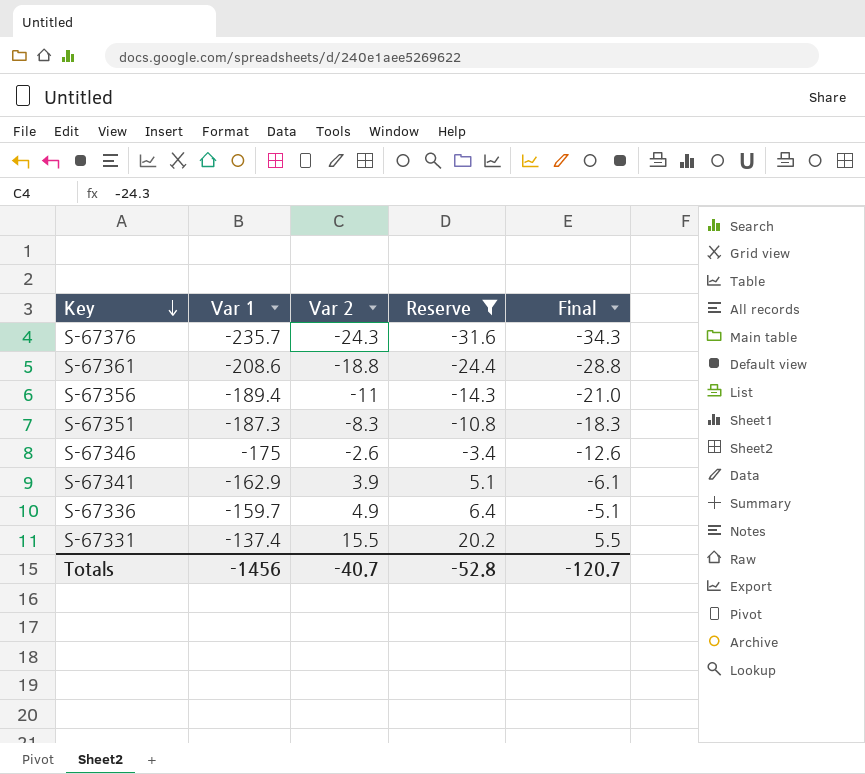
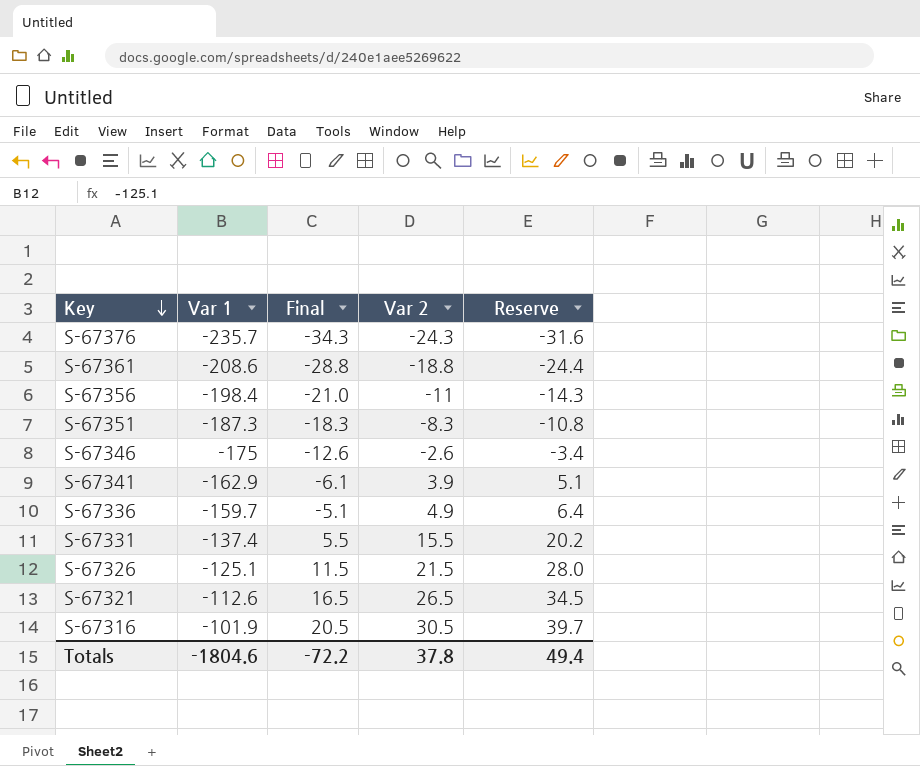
filter: Reserve <= 20.2 -> none
column Final | position: 5 -> 3
S-67356 | Var 1: -189.4 -> -198.4
Totals | Var 1: -1456 -> -1804.6
Totals | Final: -120.7 -> -72.2
Totals | Var 2: -40.7 -> 37.8
Totals | Reserve: -52.8 -> 49.4

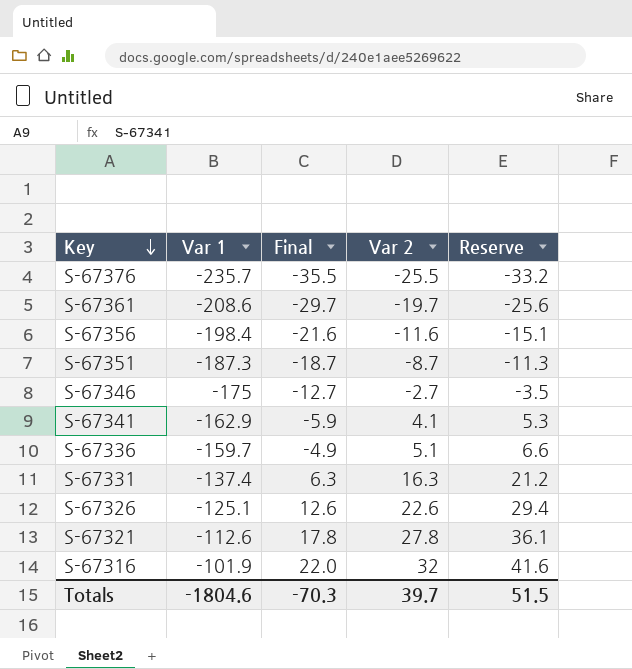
S-67376 | Final: -34.3 -> -35.5
S-67376 | Var 2: -24.3 -> -25.5
S-67376 | Reserve: -31.6 -> -33.2
S-67361 | Final: -28.8 -> -29.7
S-67361 | Var 2: -18.8 -> -19.7
S-67361 | Reserve: -24.4 -> -25.6
S-67356 | Final: -21.0 -> -21.6
S-67356 | Var 2: -11 -> -11.6
S-67356 | Reserve: -14.3 -> -15.1
S-67351 | Final: -18.3 -> -18.7
S-67351 | Var 2: -8.3 -> -8.7
S-67351 | Reserve: -10.8 -> -11.3
S-67346 | Final: -12.6 -> -12.7
S-67346 | Var 2: -2.6 -> -2.7
S-67346 | Reserve: -3.4 -> -3.5
S-67341 | Final: -6.1 -> -5.9
S-67341 | Var 2: 3.9 -> 4.1
S-67341 | Reserve: 5.1 -> 5.3
S-67336 | Final: -5.1 -> -4.9
S-67336 | Var 2: 4.9 -> 5.1
S-67336 | Reserve: 6.4 -> 6.6
S-67331 | Final: 5.5 -> 6.3
S-67331 | Var 2: 15.5 -> 16.3
S-67331 | Reserve: 20.2 -> 21.2
S-67326 | Final: 11.5 -> 12.6
S-67326 | Var 2: 21.5 -> 22.6
S-67326 | Reserve: 28.0 -> 29.4
S-67321 | Final: 16.5 -> 17.8
S-67321 | Var 2: 26.5 -> 27.8
S-67321 | Reserve: 34.5 -> 36.1
S-67316 | Final: 20.5 -> 22.0
S-67316 | Var 2: 30.5 -> 32
S-67316 | Reserve: 39.7 -> 41.6
Totals | Final: -72.2 -> -70.3
Totals | Var 2: 37.8 -> 39.7
Totals | Reserve: 49.4 -> 51.5

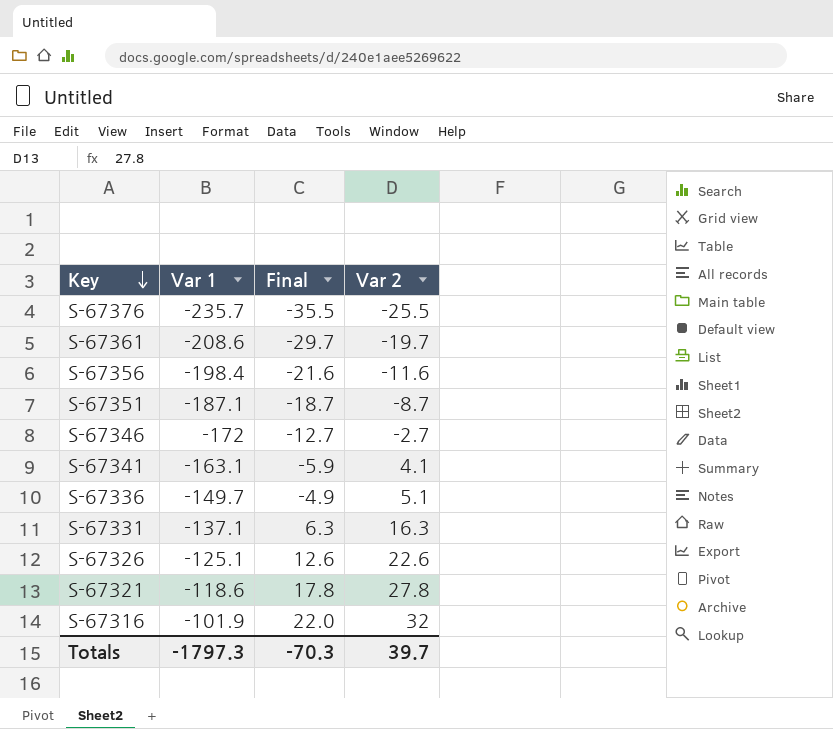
column Reserve | formula: [Var 2] * 1.3 -> none
S-67351 | Var 1: -187.3 -> -187.1
S-67346 | Var 1: -175 -> -172
S-67341 | Var 1: -162.9 -> -163.1
S-67336 | Var 1: -159.7 -> -149.7
S-67331 | Var 1: -137.4 -> -137.1
S-67321 | Var 1: -112.6 -> -118.6
Totals | Var 1: -1804.6 -> -1797.3

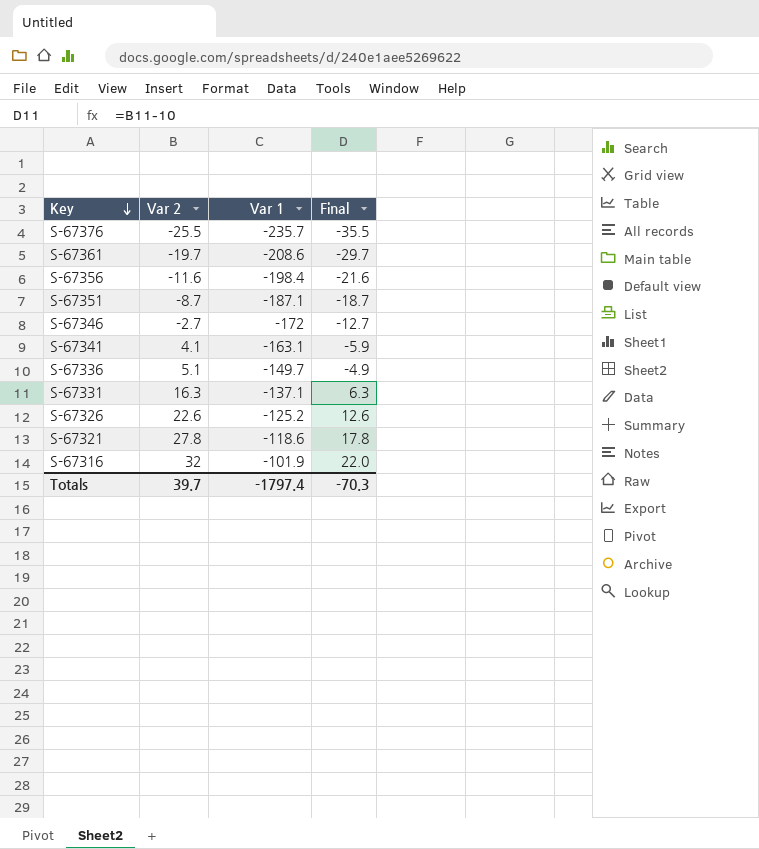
column Var 2 | position: 4 -> 2
S-67326 | Var 1: -125.1 -> -125.2
Totals | Var 1: -1797.3 -> -1797.4

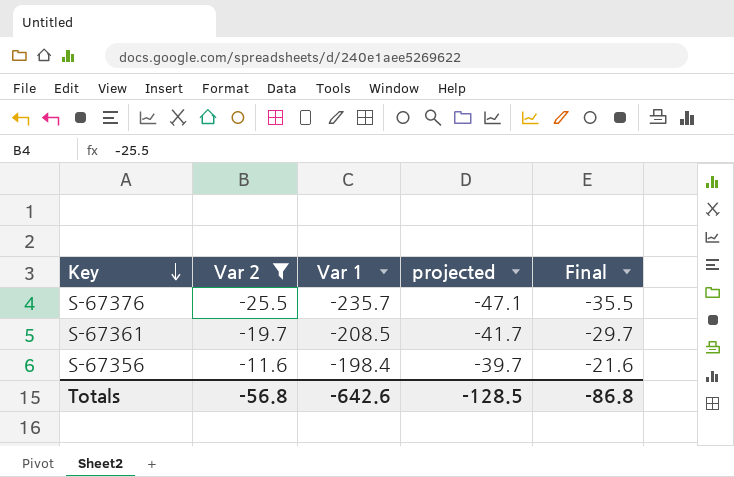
filter: none -> Var 2 <= -11.6
column projected | formula: none -> [Var 1] * 0.2
S-67361 | Var 1: -208.6 -> -208.5
Totals | Var 2: 39.7 -> -56.8
Totals | Var 1: -1797.4 -> -642.6
Totals | Final: -70.3 -> -86.8

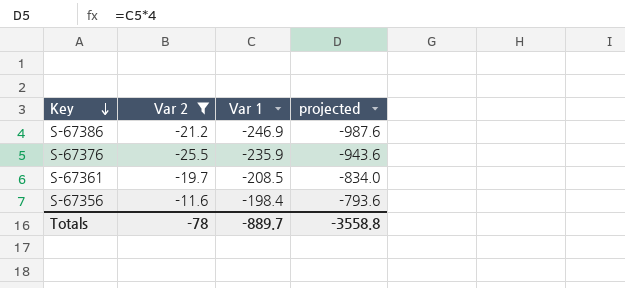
column Final | formula: [Var 2] - 10 -> none
column projected | formula: [Var 1] * 0.2 -> [Var 1] * 4
row S-67386: none -> -21.2 | -246.9 | -987.6
S-67376 | Var 1: -235.7 -> -235.9
Totals | Var 2: -56.8 -> -78
Totals | Var 1: -642.6 -> -889.7
Totals | projected: -128.5 -> -3558.8

